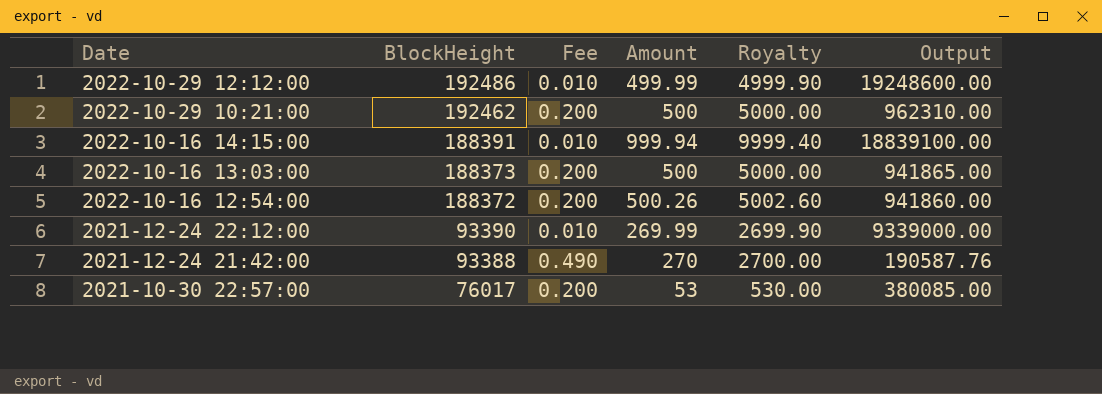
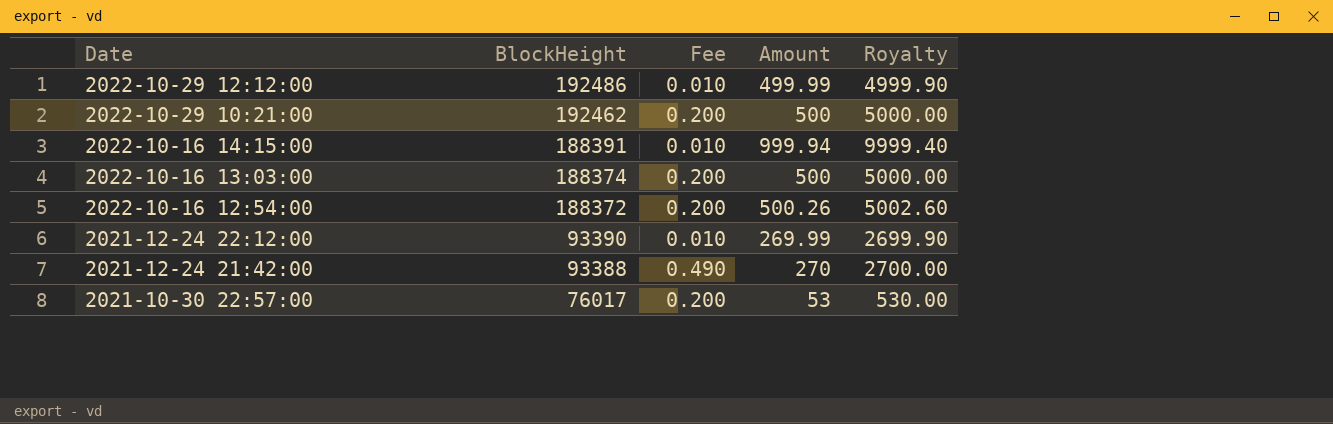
column Output | formula: [BlockHeight] / [Fee] -> none
2022-10-16 13:03:00 | BlockHeight: 188373 -> 188374

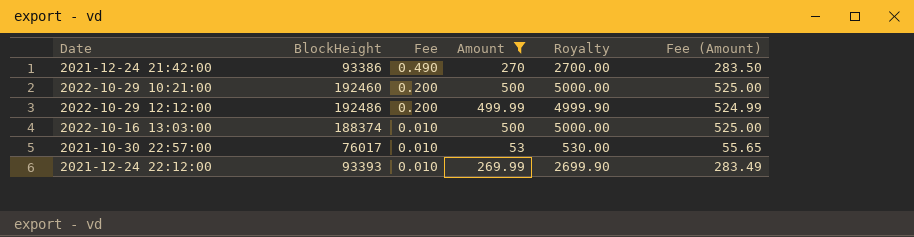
filter: none -> Amount <= 500
row order: Date descending -> Fee descending
column Fee (Amount) | formula: none -> [Amount] * 1.05
2021-12-24 21:42:00 | BlockHeight: 93388 -> 93386
2022-10-29 10:21:00 | BlockHeight: 192462 -> 192460
2022-10-29 12:12:00 | Fee: 0.010 -> 0.200
2022-10-16 13:03:00 | Fee: 0.200 -> 0.010
2021-10-30 22:57:00 | Fee: 0.200 -> 0.010
2021-12-24 22:12:00 | BlockHeight: 93390 -> 93393

